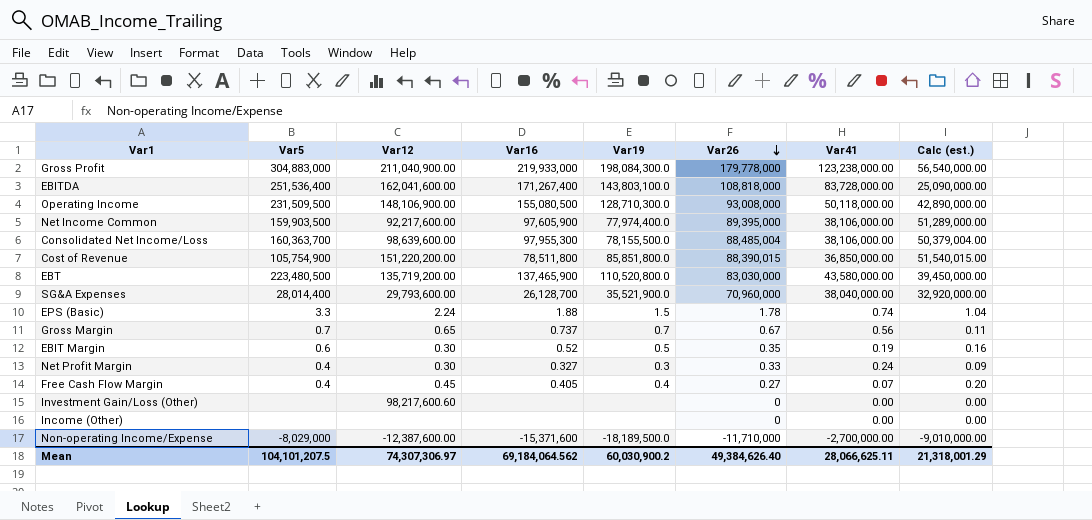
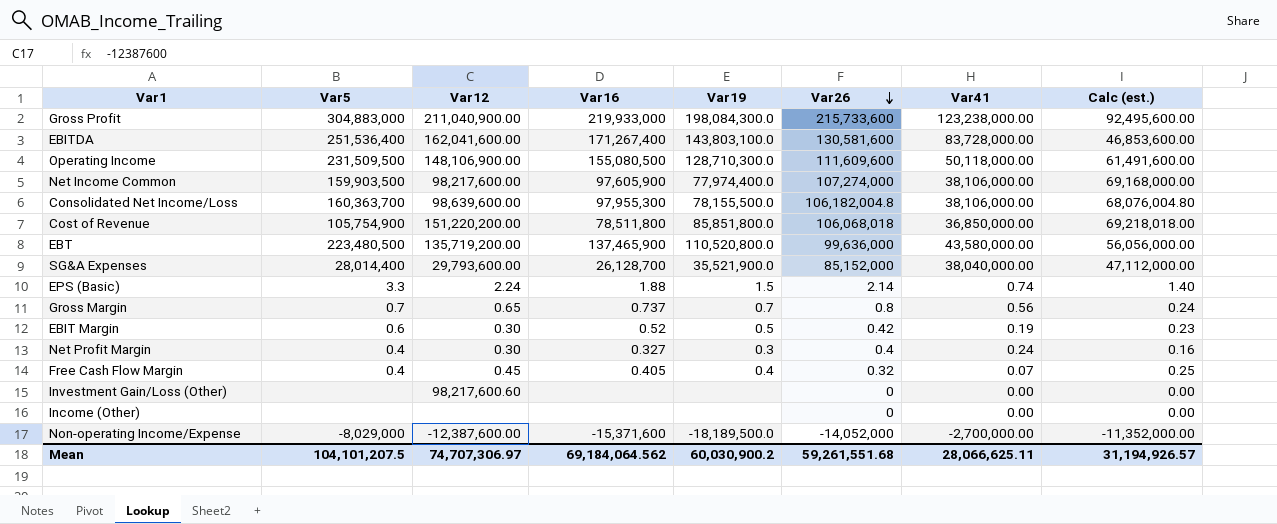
Gross Profit | Var26: 179,778,000 -> 215,733,600
Gross Profit | Calc (est.): 56,540,000.00 -> 92,495,600.00
EBITDA | Var26: 108,818,000 -> 130,581,600
EBITDA | Calc (est.): 25,090,000.00 -> 46,853,600.00
Operating Income | Var26: 93,008,000 -> 111,609,600
Operating Income | Calc (est.): 42,890,000.00 -> 61,491,600.00
Net Income Common | Var12: 92,217,600.00 -> 98,217,600.00
Net Income Common | Var26: 89,395,000 -> 107,274,000
Net Income Common | Calc (est.): 51,289,000.00 -> 69,168,000.00
Consolidated Net Income/Loss | Var26: 88,485,004 -> 106,182,004.8
Consolidated Net Income/Loss | Calc (est.): 50,379,004.00 -> 68,076,004.80
Cost of Revenue | Var26: 88,390,015 -> 106,068,018
Cost of Revenue | Calc (est.): 51,540,015.00 -> 69,218,018.00
EBT | Var26: 83,030,000 -> 99,636,000
EBT | Calc (est.): 39,450,000.00 -> 56,056,000.00
SG&A Expenses | Var26: 70,960,000 -> 85,152,000
SG&A Expenses | Calc (est.): 32,920,000.00 -> 47,112,000.00
EPS (Basic) | Var26: 1.78 -> 2.14
EPS (Basic) | Calc (est.): 1.04 -> 1.40
Gross Margin | Var26: 0.67 -> 0.8
Gross Margin | Calc (est.): 0.11 -> 0.24
EBIT Margin | Var26: 0.35 -> 0.42
EBIT Margin | Calc (est.): 0.16 -> 0.23
Net Profit Margin | Var26: 0.33 -> 0.4
Net Profit Margin | Calc (est.): 0.09 -> 0.16
Free Cash Flow Margin | Var26: 0.27 -> 0.32
Free Cash Flow Margin | Calc (est.): 0.20 -> 0.25
Non-operating Income/Expense | Var26: -11,710,000 -> -14,052,000
Non-operating Income/Expense | Calc (est.): -9,010,000.00 -> -11,352,000.00
Mean | Var12: 74,307,306.97 -> 74,707,306.97
Mean | Var26: 49,384,626.40 -> 59,261,551.68
Mean | Calc (est.): 21,318,001.29 -> 31,194,926.57

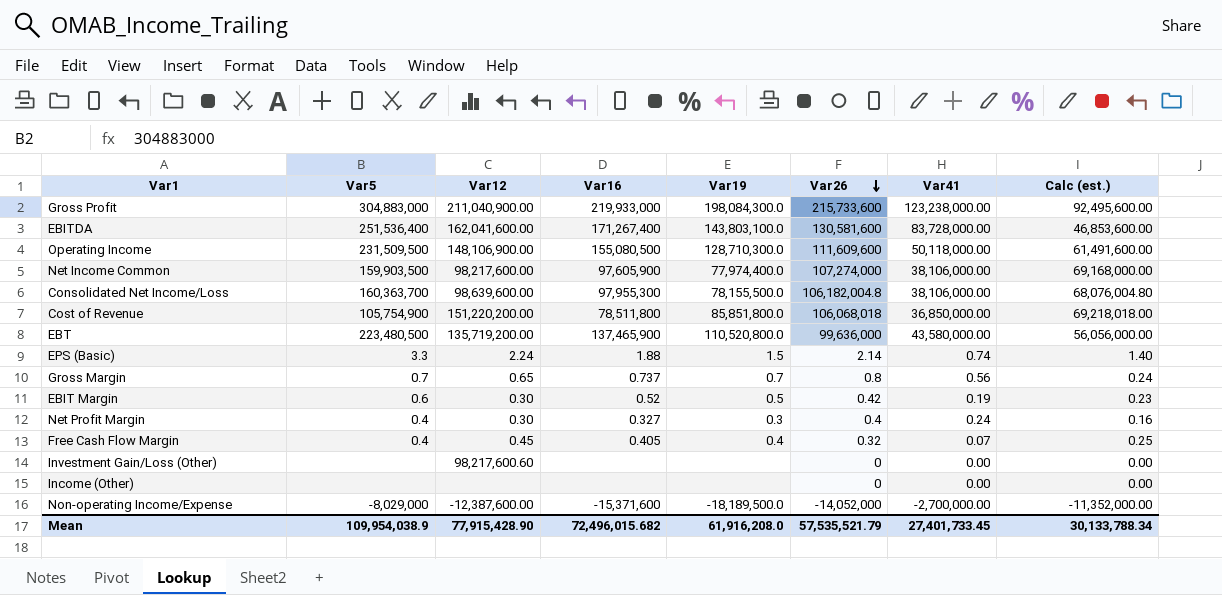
row SG&A Expenses: 28,014,400 | 29,793,600.00 | 26,128,700 | 35,521,900.0 | 85,152,000 | 38,040,000.00 | 47,112,000.00 -> none
Mean | Var5: 104,101,207.5 -> 109,954,038.9
Mean | Var12: 74,707,306.97 -> 77,915,428.90
Mean | Var16: 69,184,064.562 -> 72,496,015.682
Mean | Var19: 60,030,900.2 -> 61,916,208.0
Mean | Var26: 59,261,551.68 -> 57,535,521.79
Mean | Var41: 28,066,625.11 -> 27,401,733.45
Mean | Calc (est.): 31,194,926.57 -> 30,133,788.34

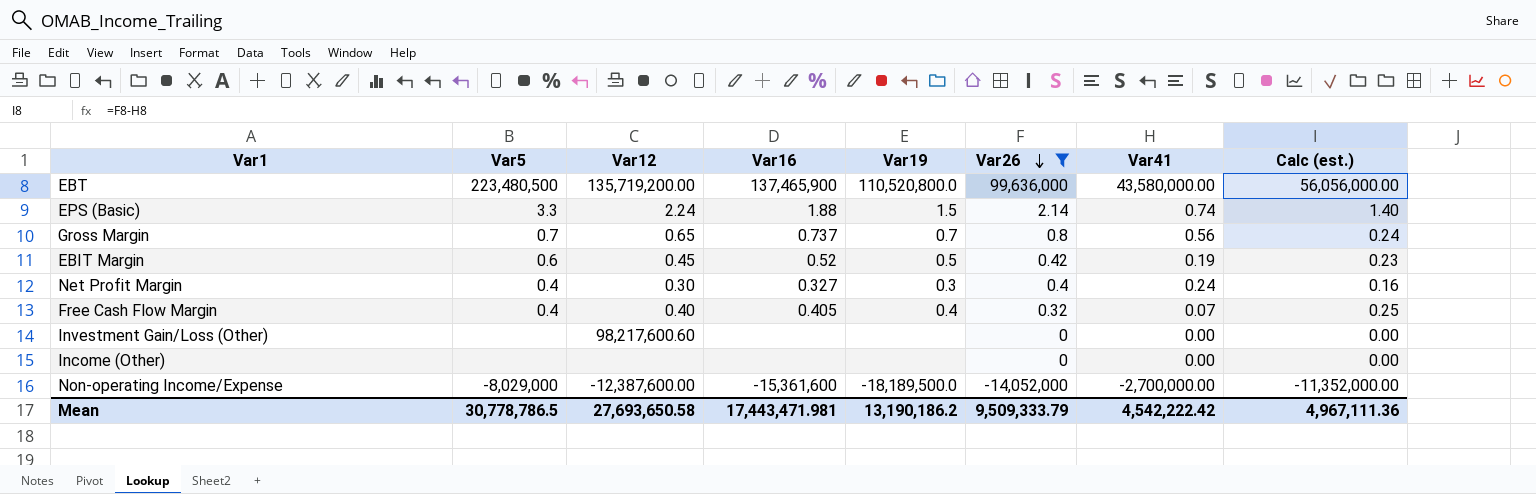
filter: none -> Var26 <= 99,636,000
EBIT Margin | Var12: 0.30 -> 0.45
Free Cash Flow Margin | Var12: 0.45 -> 0.40
Non-operating Income/Expense | Var16: -15,371,600 -> -15,361,600
Mean | Var5: 109,954,038.9 -> 30,778,786.5
Mean | Var12: 77,915,428.90 -> 27,693,650.58
Mean | Var16: 72,496,015.682 -> 17,443,471.981
Mean | Var19: 61,916,208.0 -> 13,190,186.2
Mean | Var26: 57,535,521.79 -> 9,509,333.79
Mean | Var41: 27,401,733.45 -> 4,542,222.42
Mean | Calc (est.): 30,133,788.34 -> 4,967,111.36

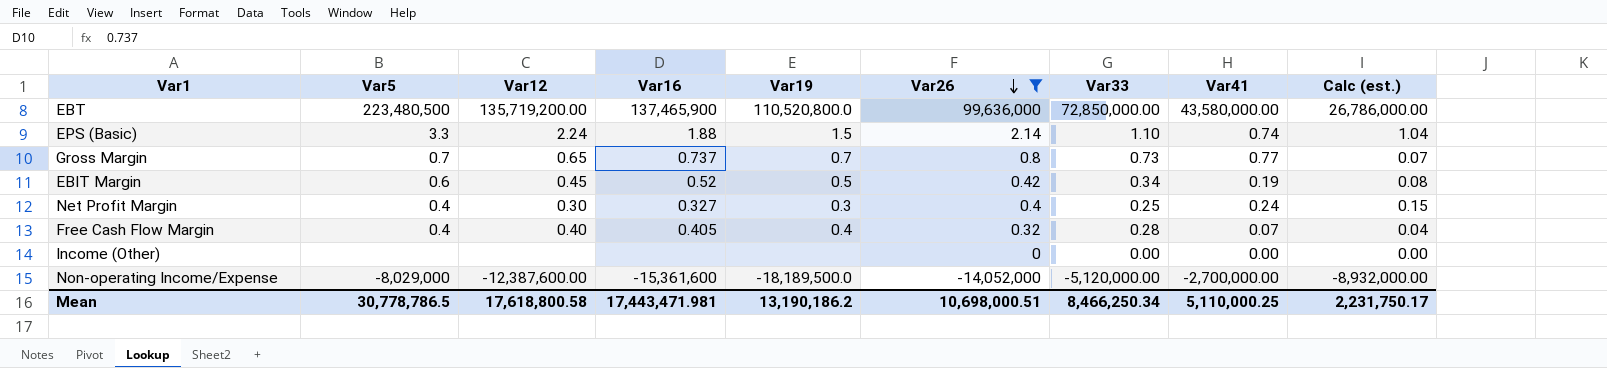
column Var33 | position: none -> 7
column Calc (est.) | formula: [Var26] - [Var41] -> [Var26] - [Var33]
row Investment Gain/Loss (Other): none | 98,217,600.60 | none | none | 0 | 0.00 | 0.00 -> none
Gross Margin | Var41: 0.56 -> 0.77
Mean | Var12: 27,693,650.58 -> 17,618,800.58
Mean | Var26: 9,509,333.79 -> 10,698,000.51
Mean | Var41: 4,542,222.42 -> 5,110,000.25
Mean | Calc (est.): 4,967,111.36 -> 2,231,750.17

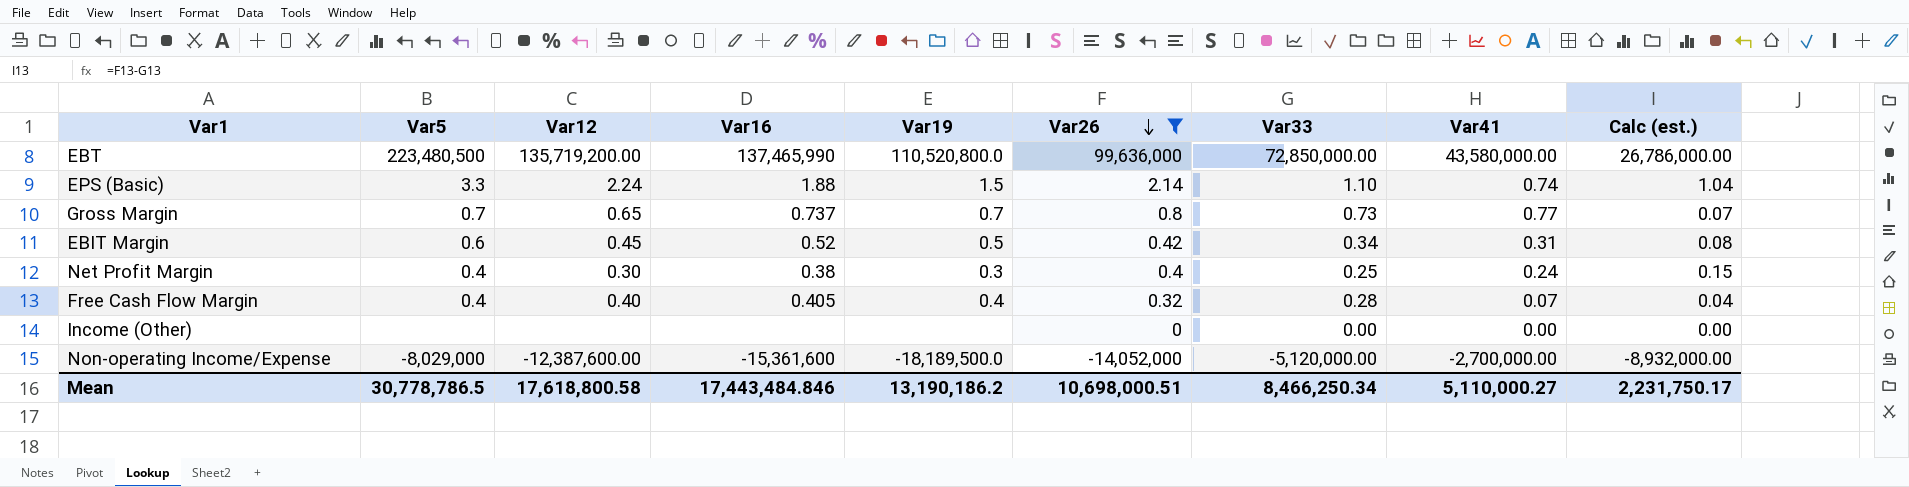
EBT | Var16: 137,465,900 -> 137,465,990
EBIT Margin | Var41: 0.19 -> 0.31
Net Profit Margin | Var16: 0.327 -> 0.38
Mean | Var16: 17,443,471.981 -> 17,443,484.846
Mean | Var41: 5,110,000.25 -> 5,110,000.27

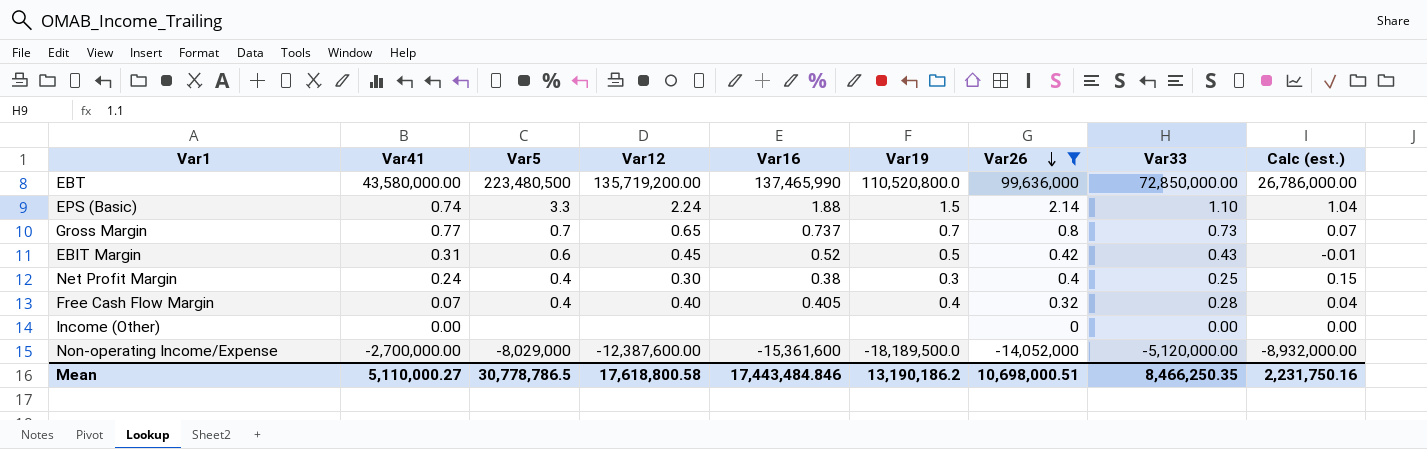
column Var41 | position: 8 -> 2
EBIT Margin | Var33: 0.34 -> 0.43
EBIT Margin | Calc (est.): 0.08 -> -0.01
Mean | Var33: 8,466,250.34 -> 8,466,250.35
Mean | Calc (est.): 2,231,750.17 -> 2,231,750.16

